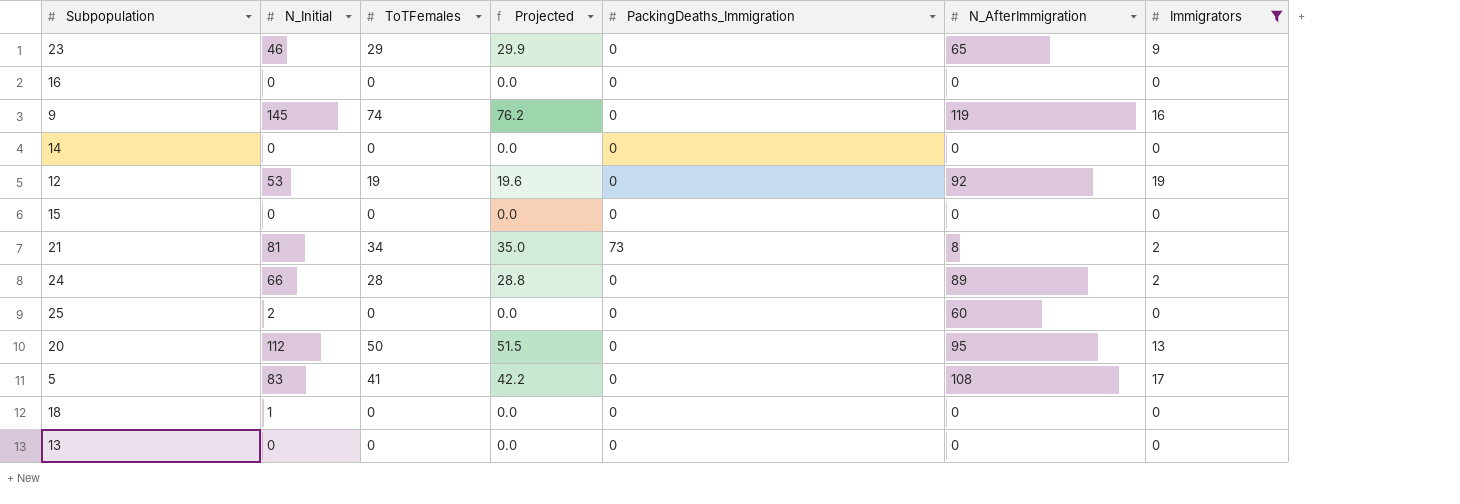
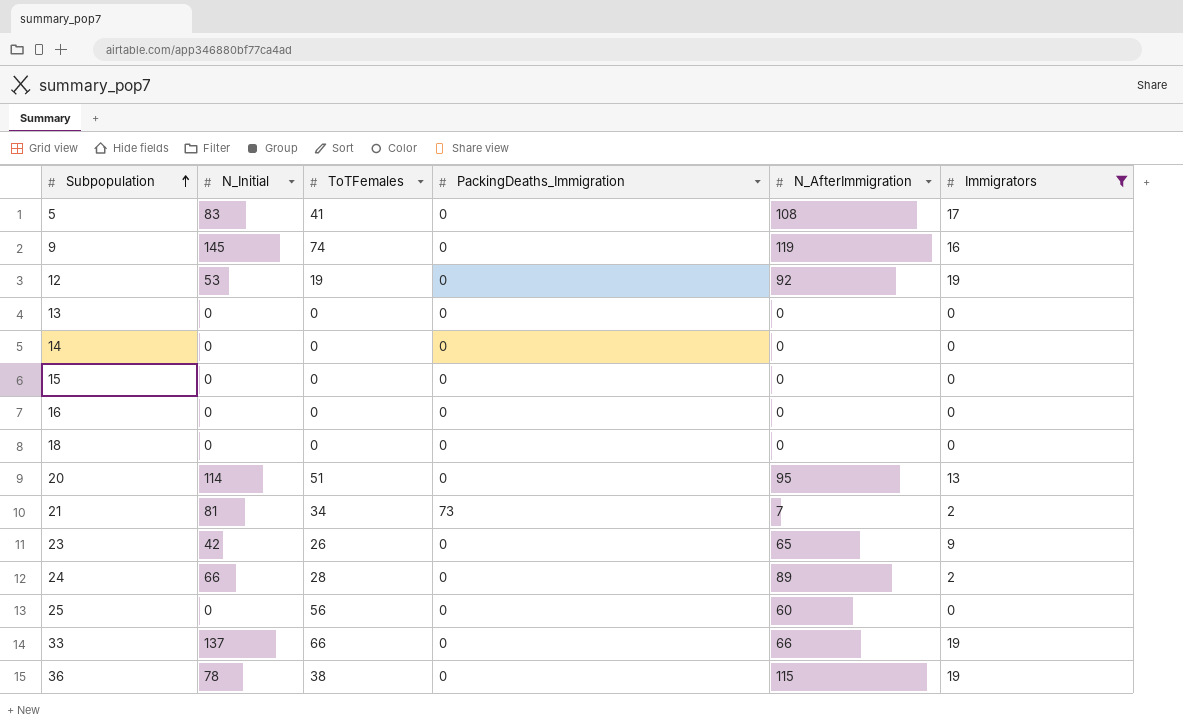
row order: none -> Subpopulation ascending
column Projected | formula: [ToTFemales] * 1.03 -> none
18 | N_Initial: 1 -> 0
20 | N_Initial: 112 -> 114
20 | ToTFemales: 50 -> 51
21 | N_AfterImmigration: 8 -> 7
23 | N_Initial: 46 -> 42
23 | ToTFemales: 29 -> 26
25 | N_Initial: 2 -> 0
25 | ToTFemales: 0 -> 56
row 33: none -> 137 | 66 | 0 | 66 | 19
row 36: none -> 78 | 38 | 0 | 115 | 19

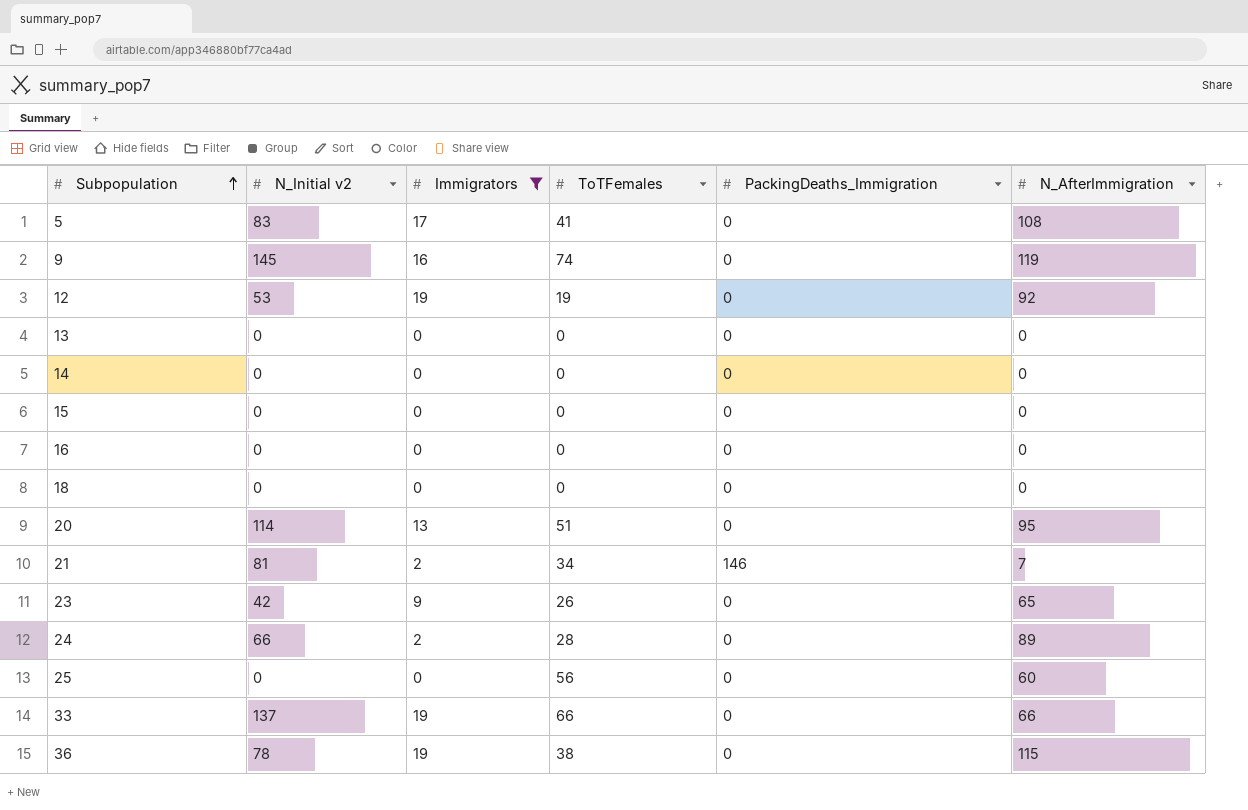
column name: N_Initial -> N_Initial v2
column Immigrators | position: 6 -> 3
21 | PackingDeaths_Immigration: 73 -> 146

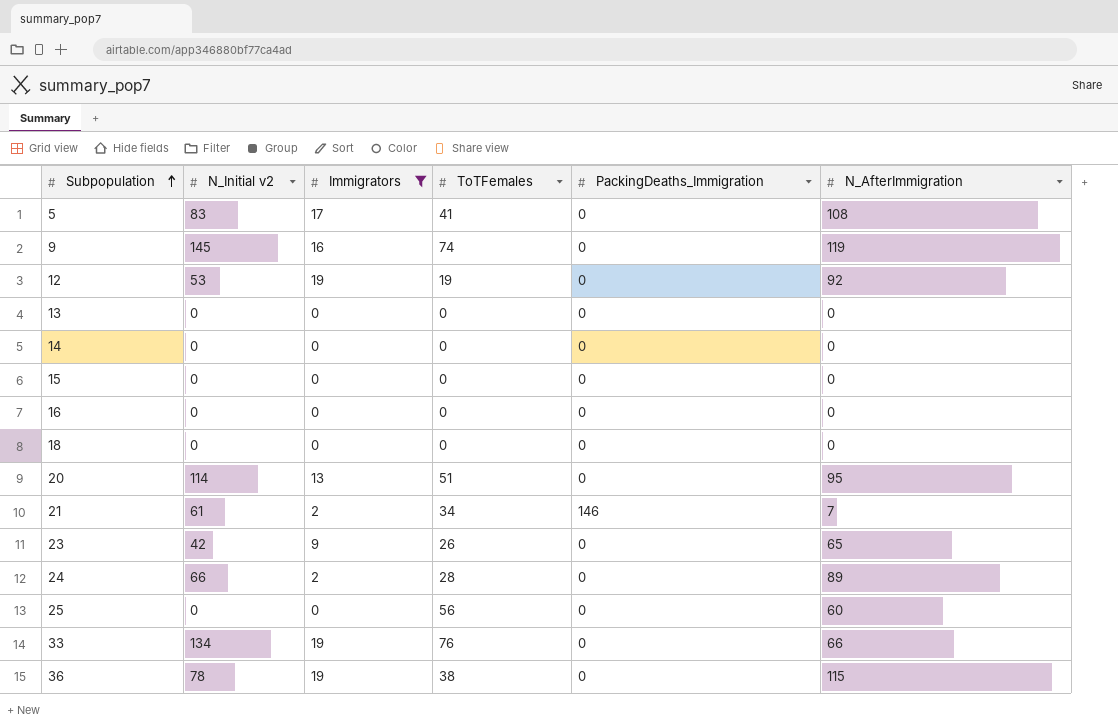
21 | N_Initial v2: 81 -> 61
33 | N_Initial v2: 137 -> 134
33 | ToTFemales: 66 -> 76

